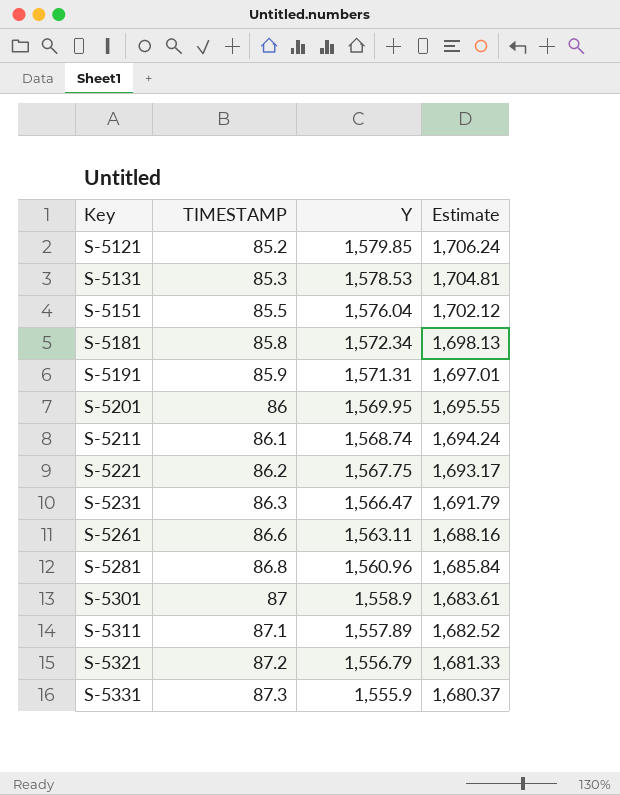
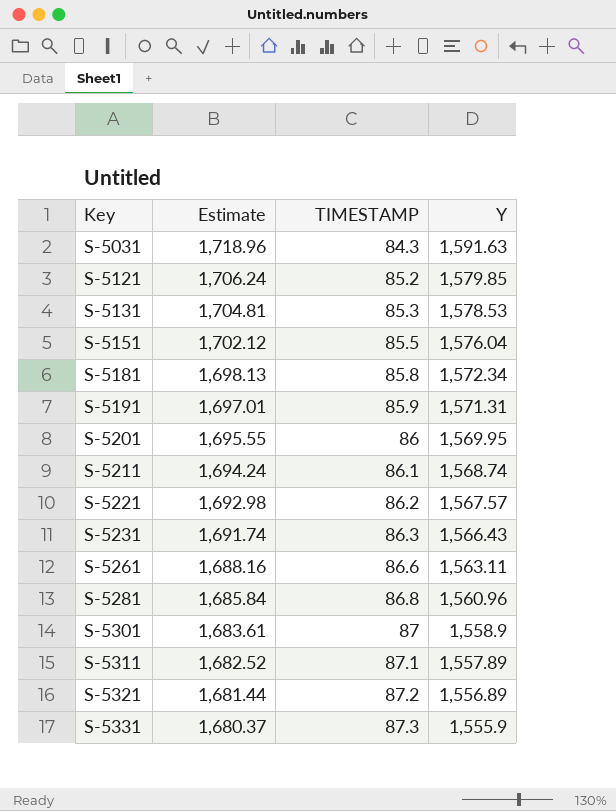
column Estimate | position: 4 -> 2
row S-5031: none -> 1,718.96 | 84.3 | 1,591.63
S-5221 | Estimate: 1,693.17 -> 1,692.98
S-5221 | Y: 1,567.75 -> 1,567.57
S-5231 | Estimate: 1,691.79 -> 1,691.74
S-5231 | Y: 1,566.47 -> 1,566.43
S-5321 | Estimate: 1,681.33 -> 1,681.44
S-5321 | Y: 1,556.79 -> 1,556.89

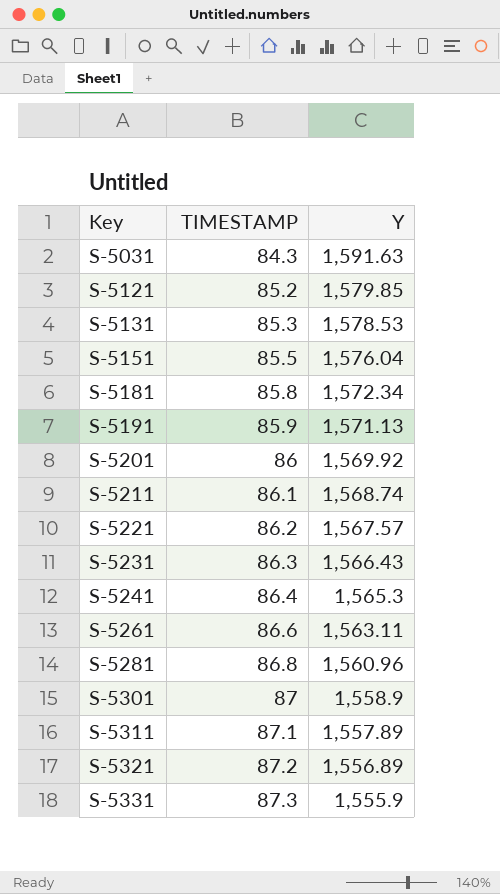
column Estimate | formula: [Y] * 1.08 -> none
S-5191 | Y: 1,571.31 -> 1,571.13
S-5201 | Y: 1,569.95 -> 1,569.92
row S-5241: none -> 86.4 | 1,565.3

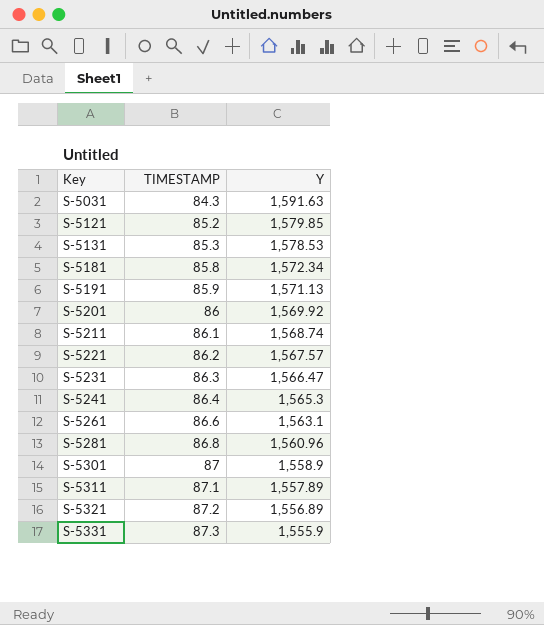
row S-5151: 85.5 | 1,576.04 -> none
S-5231 | Y: 1,566.43 -> 1,566.47
S-5261 | Y: 1,563.11 -> 1,563.1

